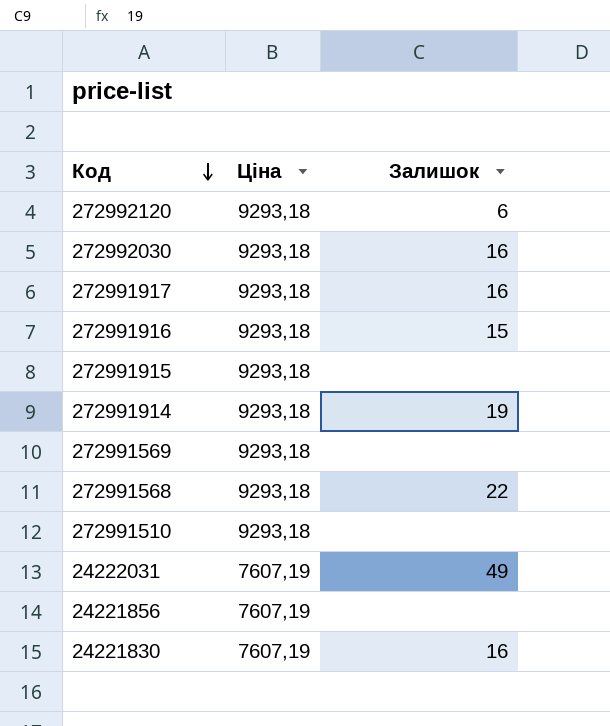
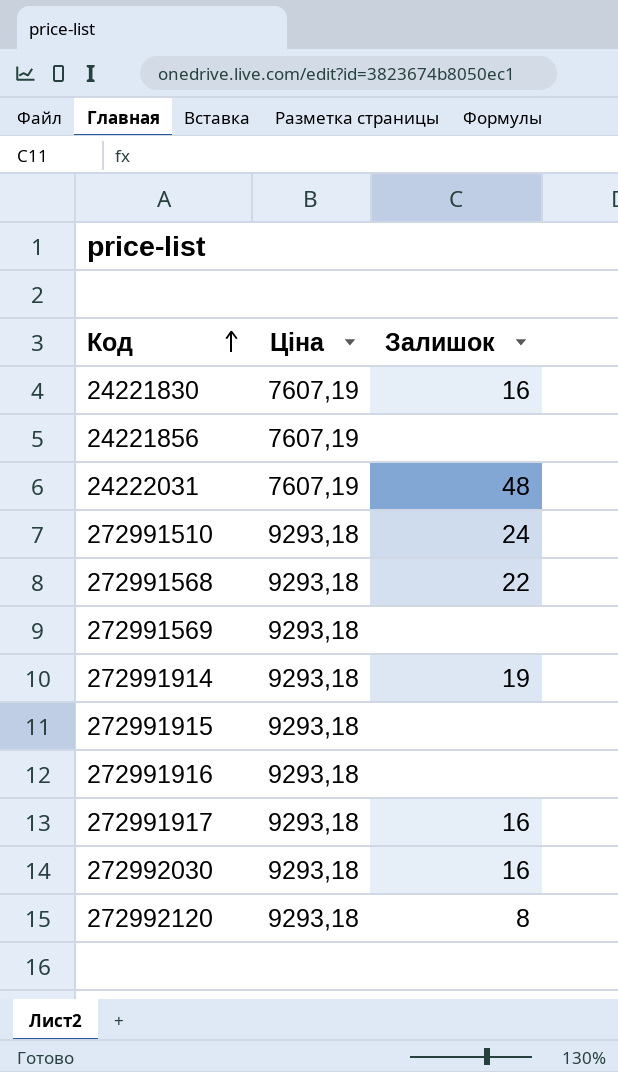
row order: Код descending -> Код ascending
24222031 | Залишок: 49 -> 48
272991510 | Залишок: none -> 24
272991916 | Залишок: 15 -> none
272992120 | Залишок: 6 -> 8

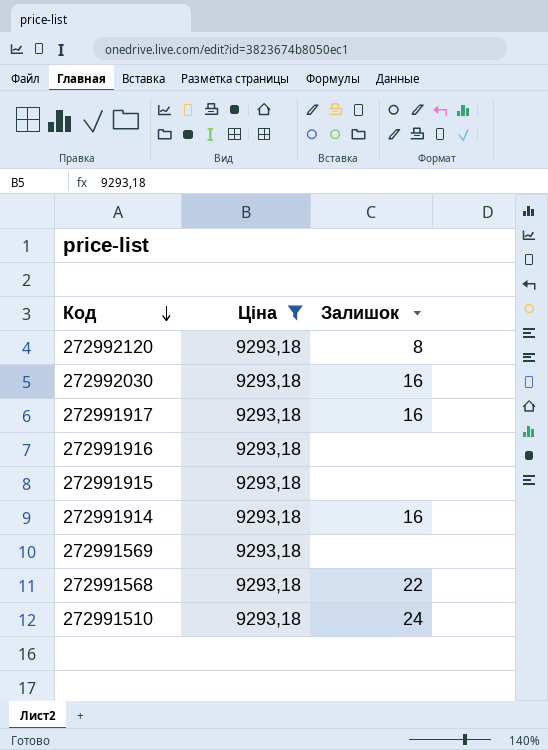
filter: none -> Ціна = 9293,18
row order: Код ascending -> Код descending
272991914 | Залишок: 19 -> 16

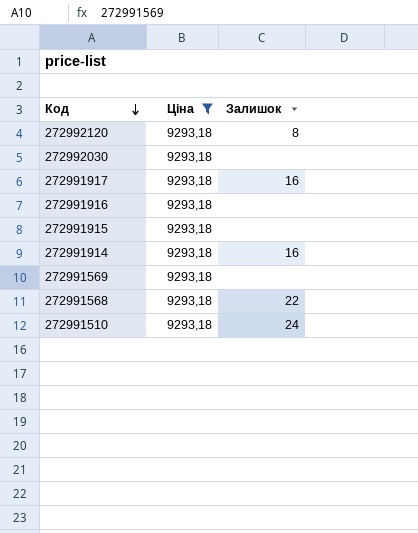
272992030 | Залишок: 16 -> none

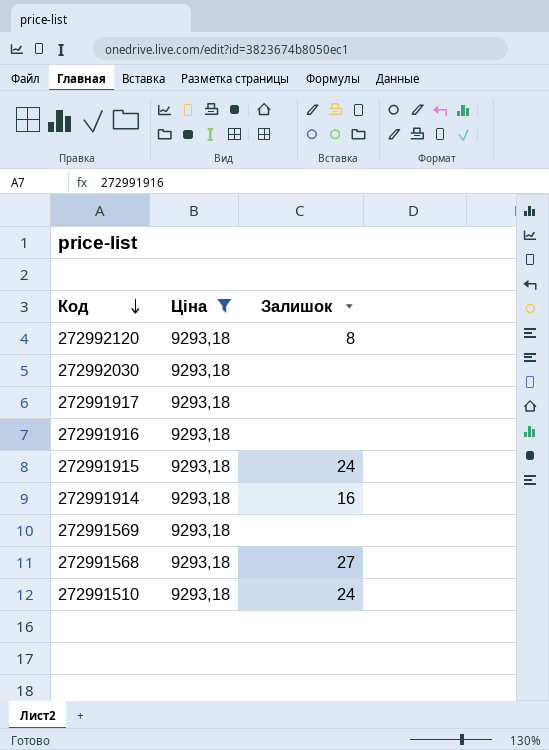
272991917 | Залишок: 16 -> none
272991915 | Залишок: none -> 24
272991568 | Залишок: 22 -> 27

